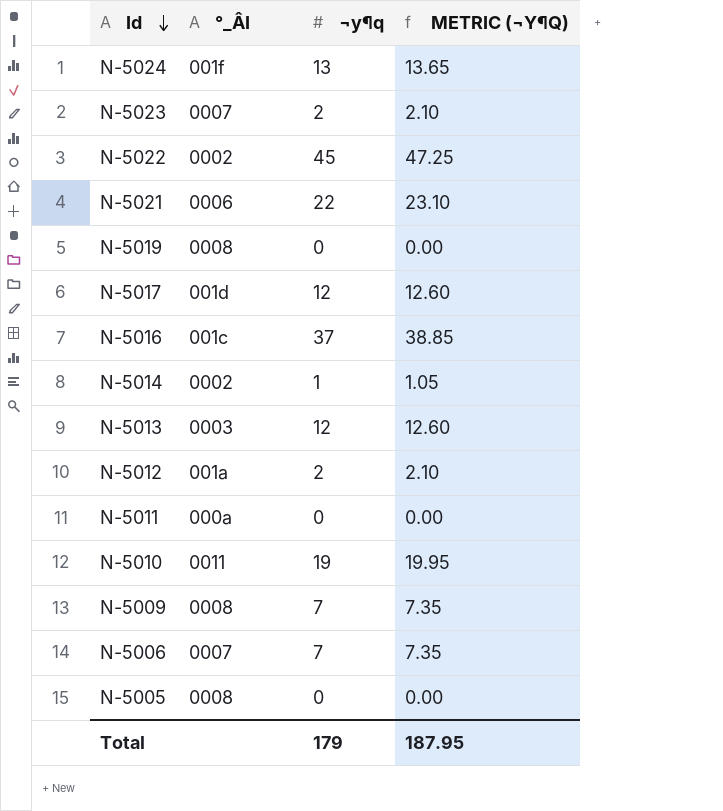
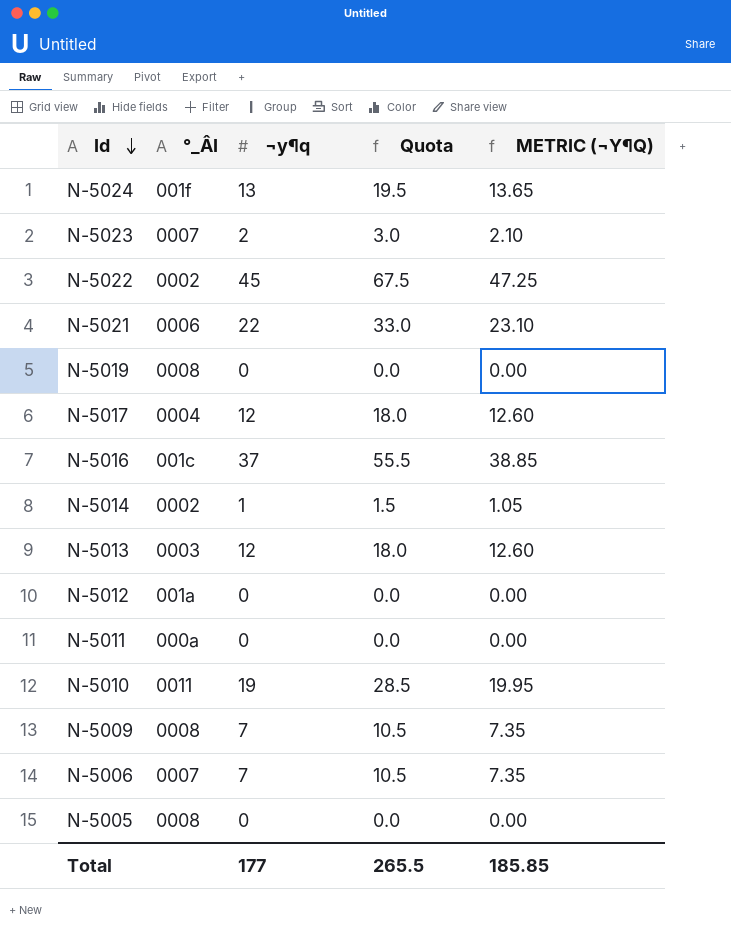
column Quota | formula: none -> [¬y¶q] * 1.5
N-5017 | °_ÂI: 001d -> 0004
N-5012 | ¬y¶q: 2 -> 0
N-5012 | METRIC (¬Y¶Q): 2.10 -> 0.00
Total | ¬y¶q: 179 -> 177
Total | METRIC (¬Y¶Q): 187.95 -> 185.85

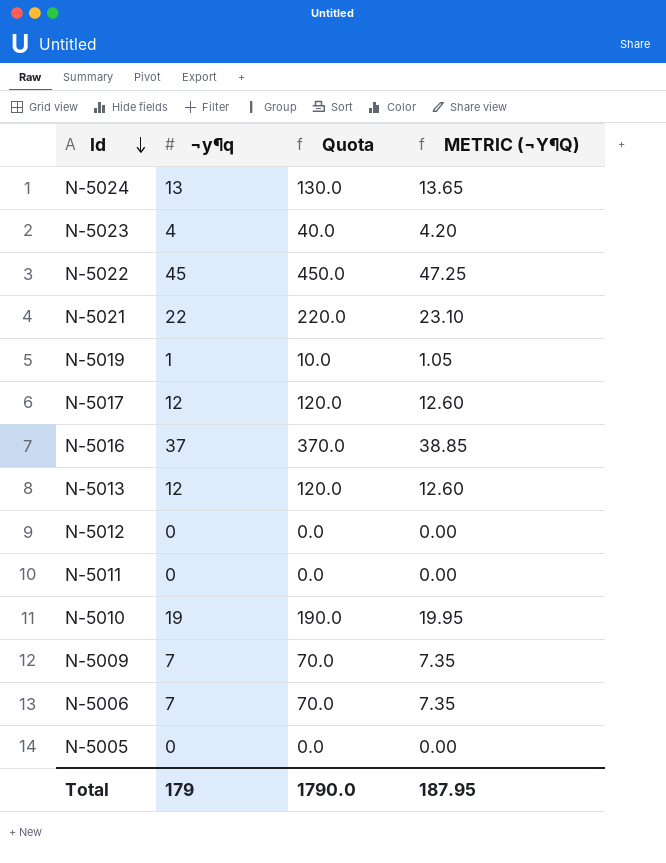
column °_ÂI | position: 2 -> none
column Quota | formula: [¬y¶q] * 1.5 -> [¬y¶q] * 10
row N-5014: 0002 | 1 | 1.5 | 1.05 -> none
N-5023 | ¬y¶q: 2 -> 4
N-5023 | METRIC (¬Y¶Q): 2.10 -> 4.20
N-5019 | ¬y¶q: 0 -> 1
N-5019 | METRIC (¬Y¶Q): 0.00 -> 1.05
Total | ¬y¶q: 177 -> 179
Total | Quota: 265.5 -> 1790.0
Total | METRIC (¬Y¶Q): 185.85 -> 187.95

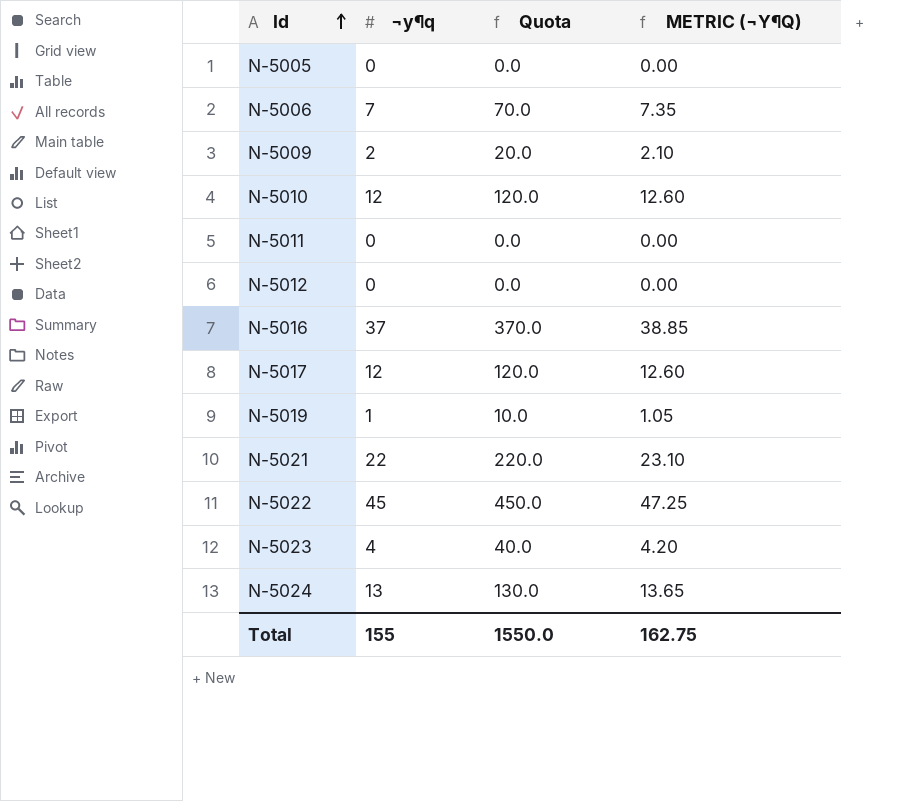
row order: Id descending -> Id ascending
row N-5013: 12 | 120.0 | 12.60 -> none
N-5009 | ¬y¶q: 7 -> 2
N-5009 | Quota: 70.0 -> 20.0
N-5009 | METRIC (¬Y¶Q): 7.35 -> 2.10
N-5010 | ¬y¶q: 19 -> 12
N-5010 | Quota: 190.0 -> 120.0
N-5010 | METRIC (¬Y¶Q): 19.95 -> 12.60
Total | ¬y¶q: 179 -> 155
Total | Quota: 1790.0 -> 1550.0
Total | METRIC (¬Y¶Q): 187.95 -> 162.75

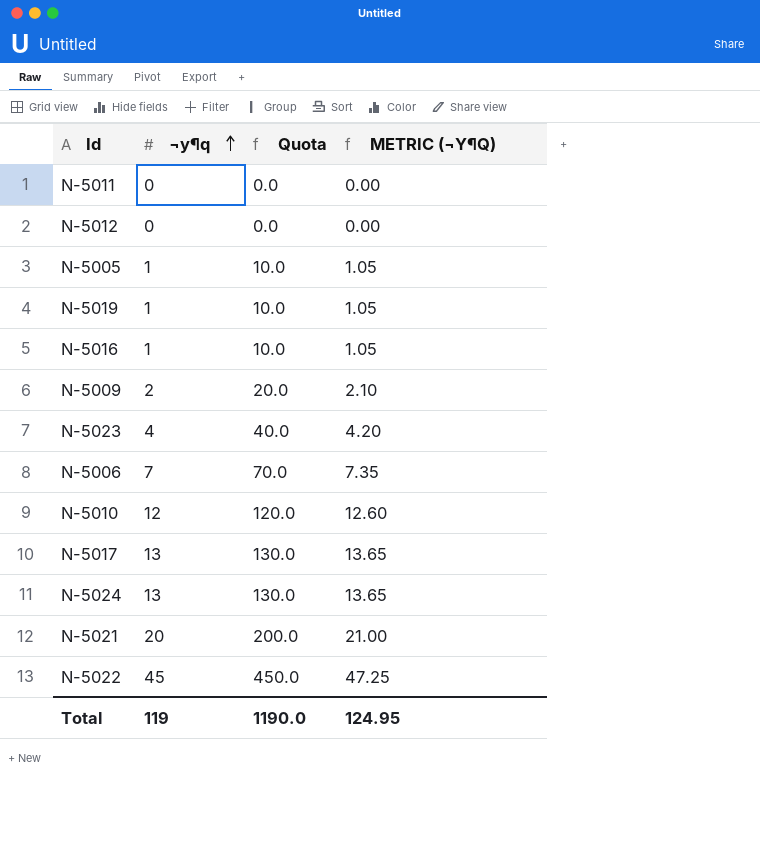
row order: Id ascending -> ¬y¶q ascending
N-5005 | ¬y¶q: 0 -> 1
N-5005 | Quota: 0.0 -> 10.0
N-5005 | METRIC (¬Y¶Q): 0.00 -> 1.05
N-5016 | ¬y¶q: 37 -> 1
N-5016 | Quota: 370.0 -> 10.0
N-5016 | METRIC (¬Y¶Q): 38.85 -> 1.05
N-5017 | ¬y¶q: 12 -> 13
N-5017 | Quota: 120.0 -> 130.0
N-5017 | METRIC (¬Y¶Q): 12.60 -> 13.65
N-5021 | ¬y¶q: 22 -> 20
N-5021 | Quota: 220.0 -> 200.0
N-5021 | METRIC (¬Y¶Q): 23.10 -> 21.00
Total | ¬y¶q: 155 -> 119
Total | Quota: 1550.0 -> 1190.0
Total | METRIC (¬Y¶Q): 162.75 -> 124.95

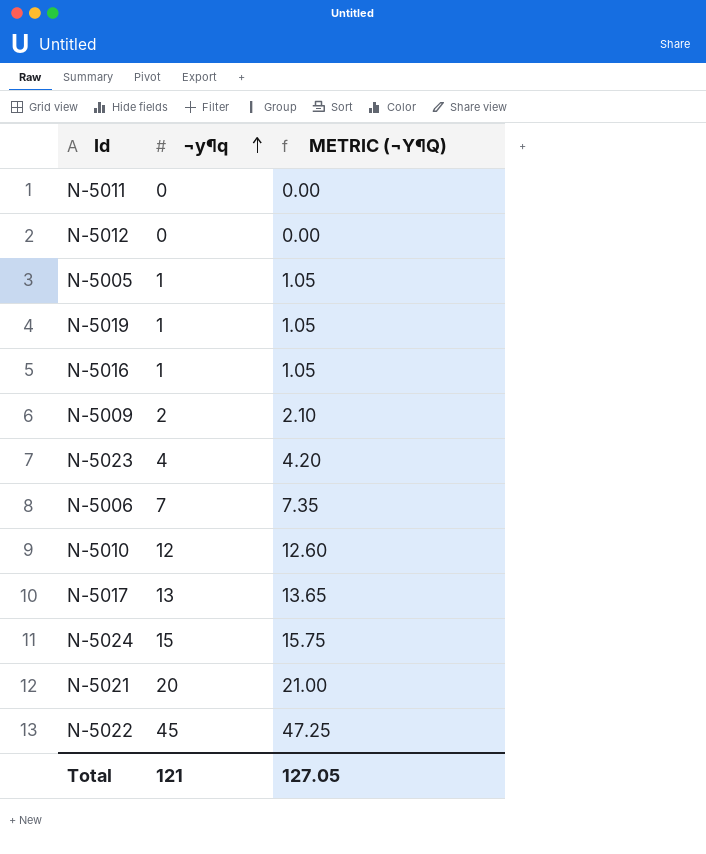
column Quota | formula: [¬y¶q] * 10 -> none
N-5024 | ¬y¶q: 13 -> 15
N-5024 | METRIC (¬Y¶Q): 13.65 -> 15.75
Total | ¬y¶q: 119 -> 121
Total | METRIC (¬Y¶Q): 124.95 -> 127.05

